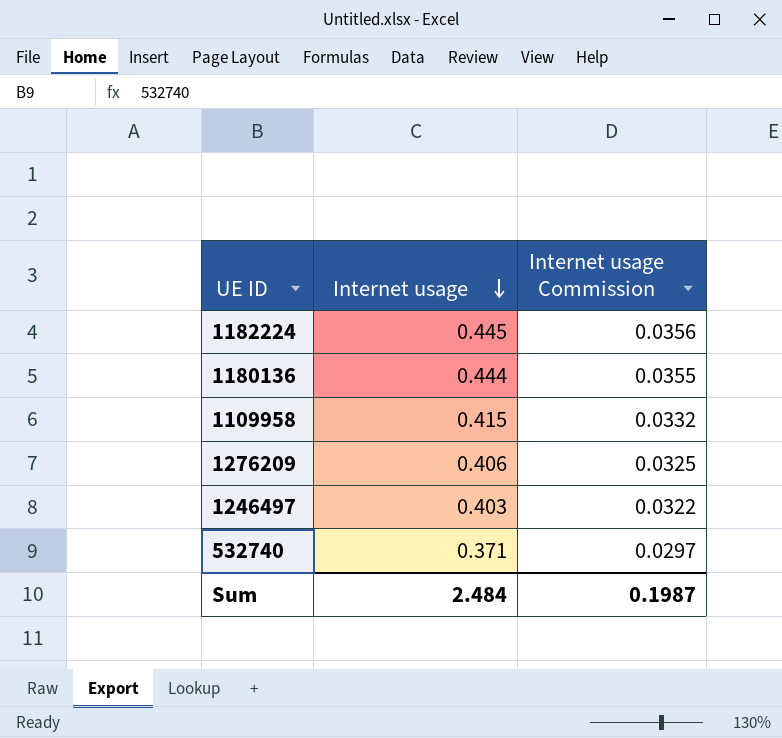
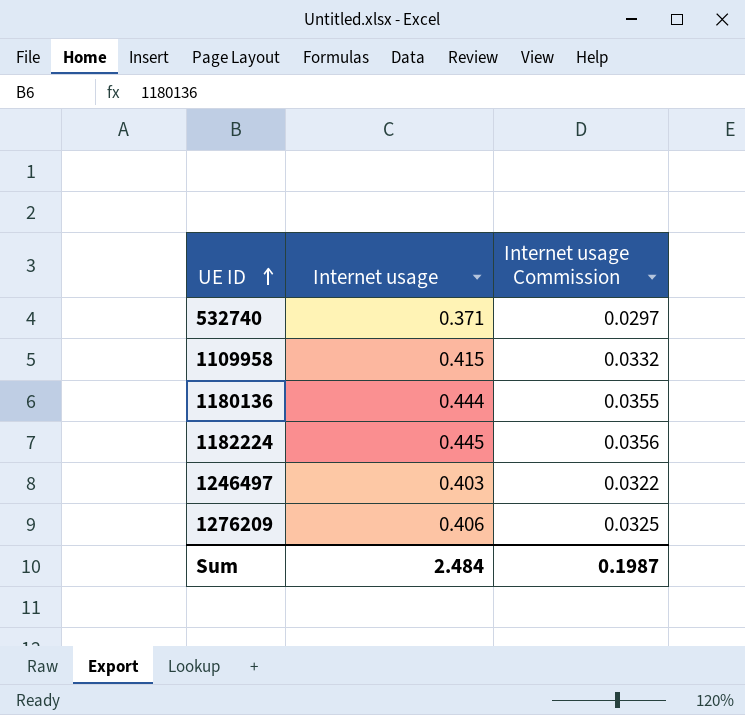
row order: Internet usage descending -> UE ID ascending

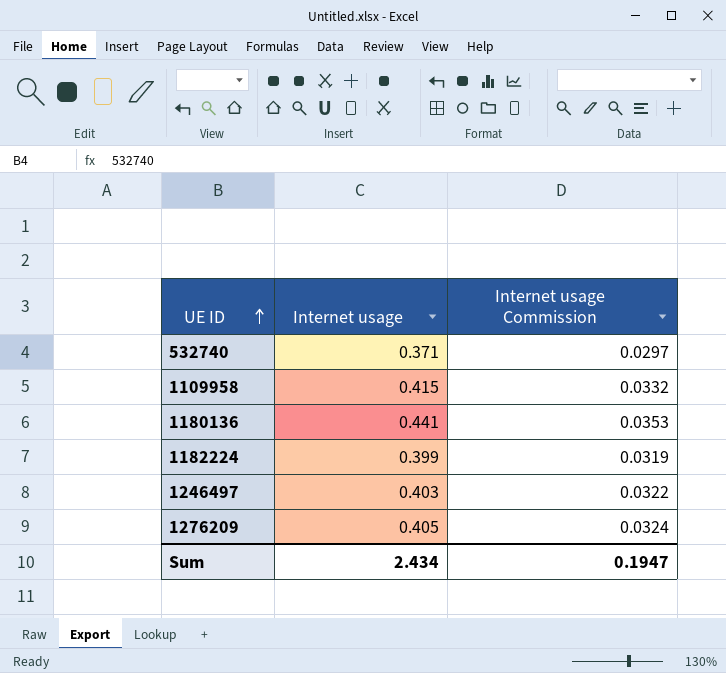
1180136 | Internet usage: 0.444 -> 0.441
1180136 | Internet usage Commission: 0.0355 -> 0.0353
1182224 | Internet usage: 0.445 -> 0.399
1182224 | Internet usage Commission: 0.0356 -> 0.0319
1276209 | Internet usage: 0.406 -> 0.405
1276209 | Internet usage Commission: 0.0325 -> 0.0324
Sum | Internet usage: 2.484 -> 2.434
Sum | Internet usage Commission: 0.1987 -> 0.1947

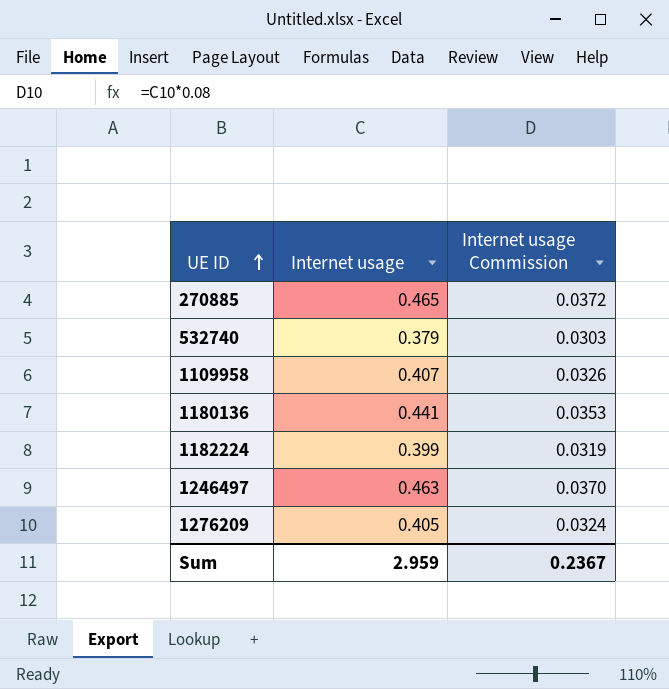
row 270885: none -> 0.465 | 0.0372
532740 | Internet usage: 0.371 -> 0.379
532740 | Internet usage Commission: 0.0297 -> 0.0303
1109958 | Internet usage: 0.415 -> 0.407
1109958 | Internet usage Commission: 0.0332 -> 0.0326
1246497 | Internet usage: 0.403 -> 0.463
1246497 | Internet usage Commission: 0.0322 -> 0.0370
Sum | Internet usage: 2.434 -> 2.959
Sum | Internet usage Commission: 0.1947 -> 0.2367

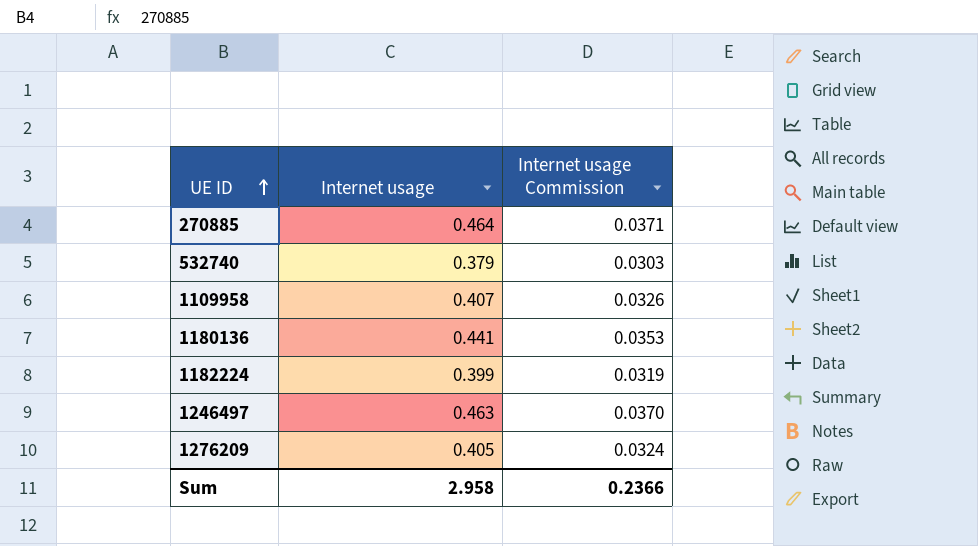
270885 | Internet usage: 0.465 -> 0.464
270885 | Internet usage Commission: 0.0372 -> 0.0371
Sum | Internet usage: 2.959 -> 2.958
Sum | Internet usage Commission: 0.2367 -> 0.2366

